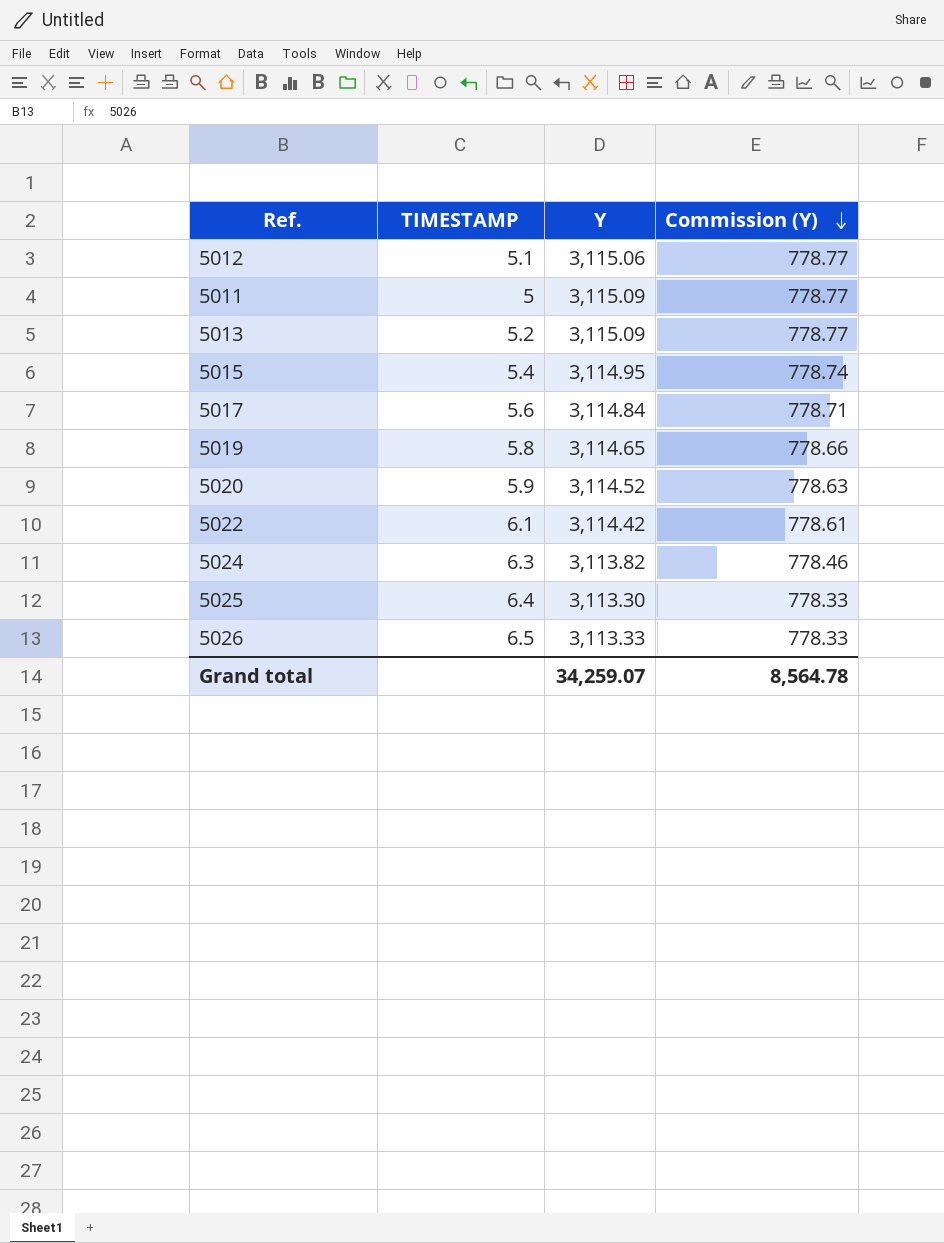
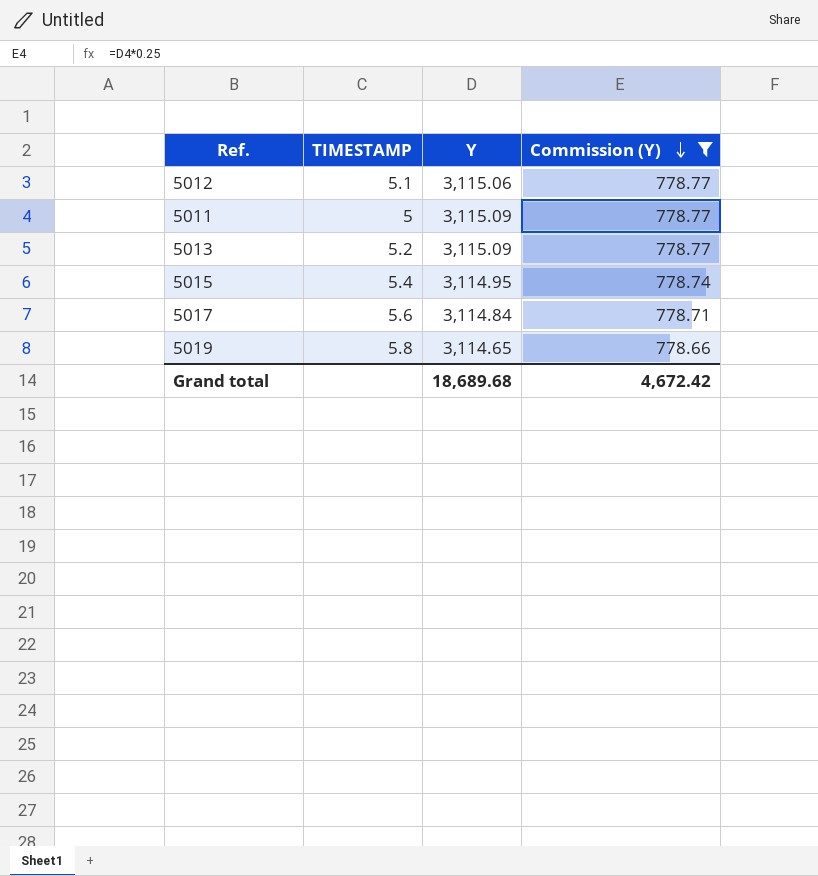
filter: none -> Commission (Y) >= 778.66
Grand total | Y: 34,259.07 -> 18,689.68
Grand total | Commission (Y): 8,564.78 -> 4,672.42

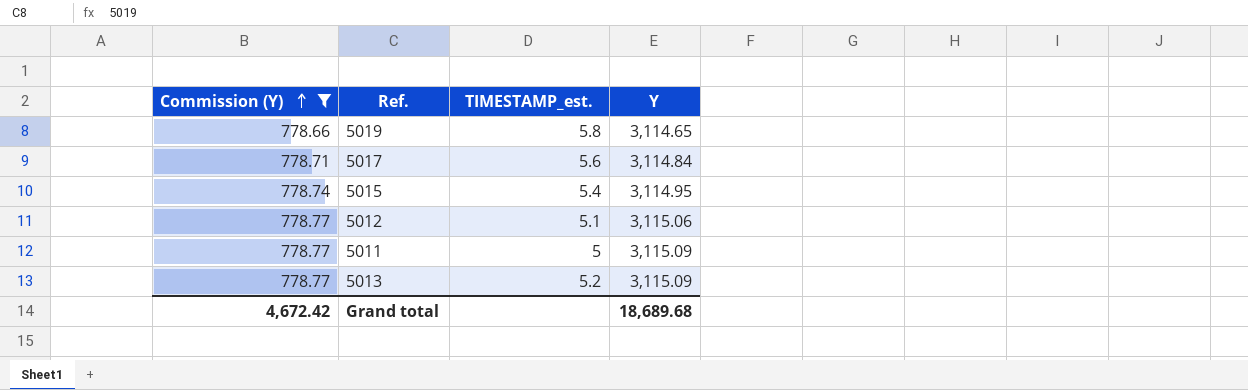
row order: Commission (Y) descending -> Commission (Y) ascending
column Commission (Y) | position: 4 -> 1
column name: TIMESTAMP -> TIMESTAMP_est.

